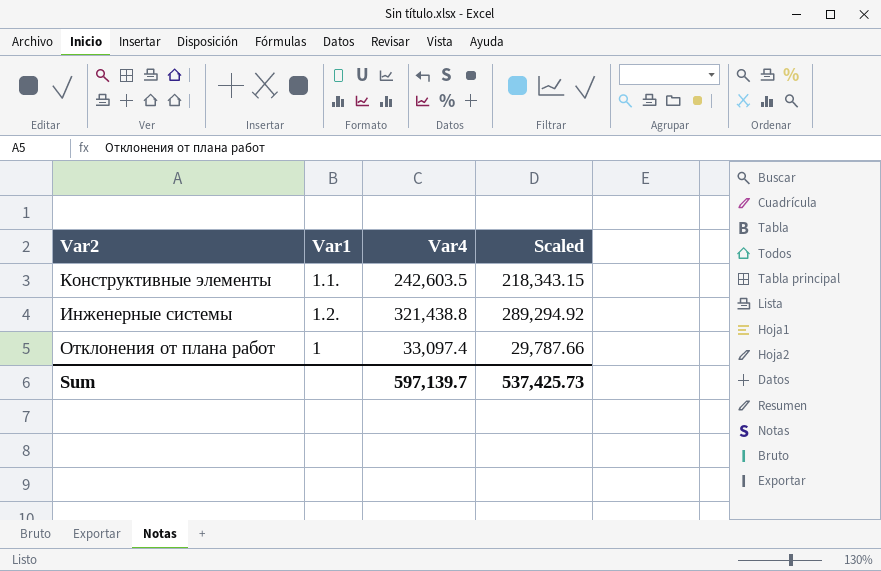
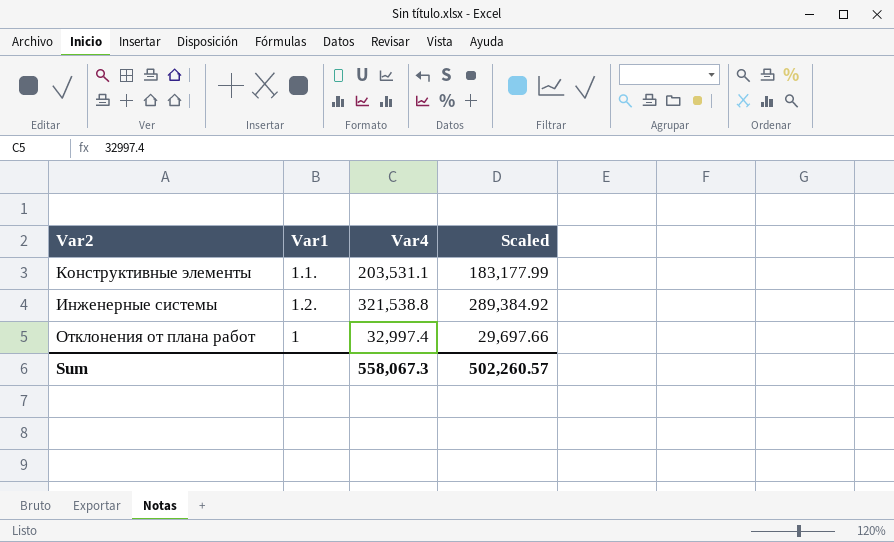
Конструктивные элементы | Var4: 242,603.5 -> 203,531.1
Конструктивные элементы | Scaled: 218,343.15 -> 183,177.99
Инженерные системы | Var4: 321,438.8 -> 321,538.8
Инженерные системы | Scaled: 289,294.92 -> 289,384.92
Отклонения от плана работ | Var4: 33,097.4 -> 32,997.4
Отклонения от плана работ | Scaled: 29,787.66 -> 29,697.66
Sum | Var4: 597,139.7 -> 558,067.3
Sum | Scaled: 537,425.73 -> 502,260.57

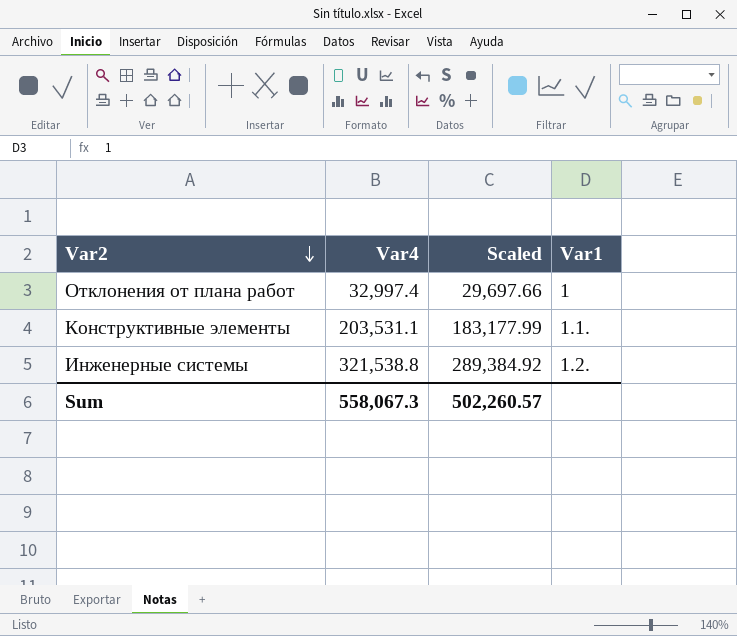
row order: none -> Var2 descending
column Var1 | position: 2 -> 4

